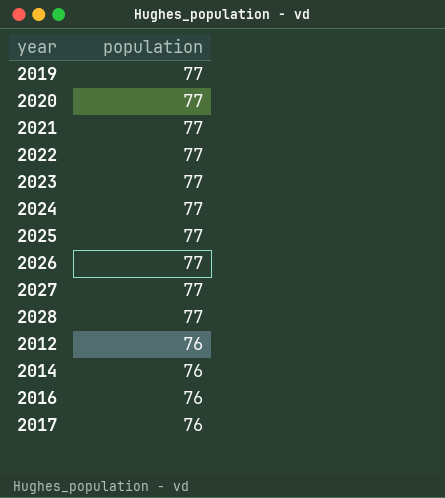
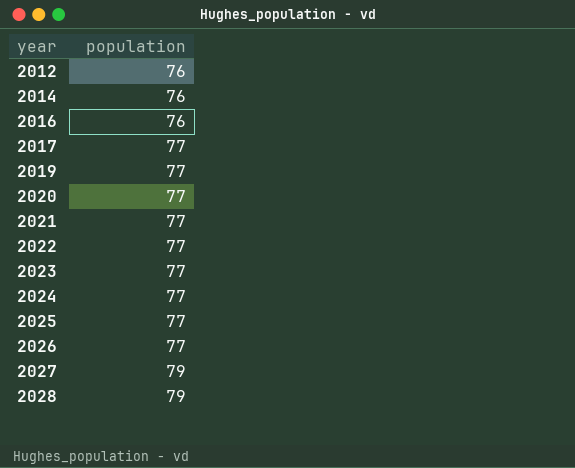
row order: population descending -> year ascending
2017 | population: 76 -> 77
2027 | population: 77 -> 79
2028 | population: 77 -> 79

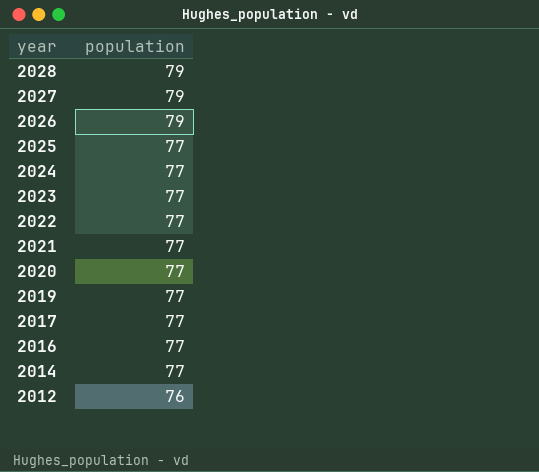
row order: year ascending -> year descending
2026 | population: 77 -> 79
2016 | population: 76 -> 77
2014 | population: 76 -> 77

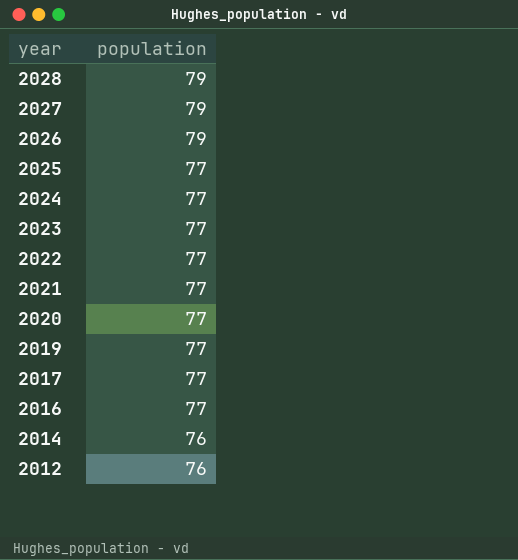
2014 | population: 77 -> 76

